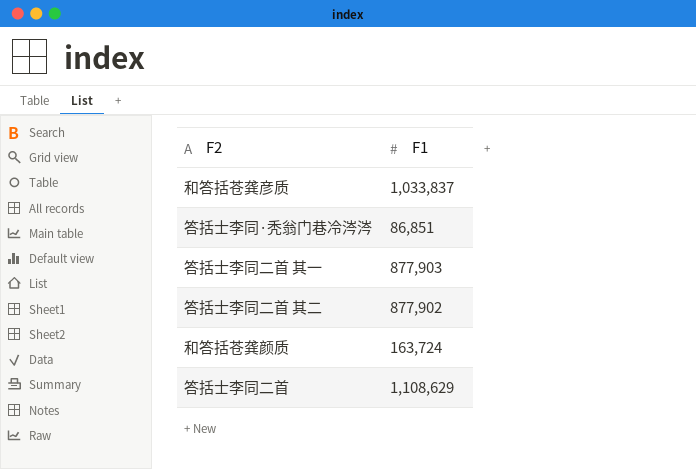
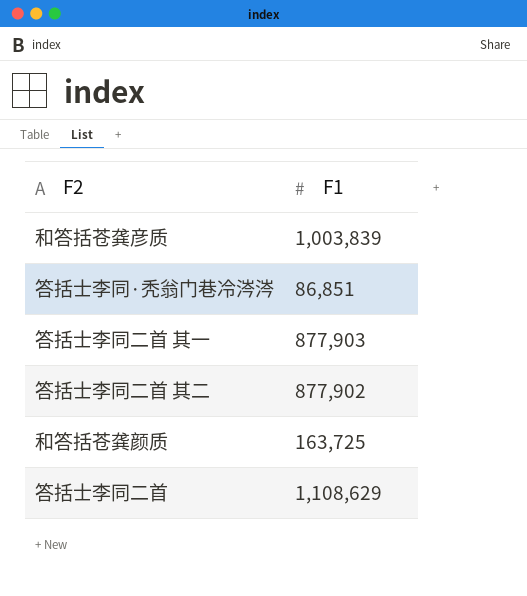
和答括苍龚彦质 | F1: 1,033,837 -> 1,003,839
和答括苍龚颜质 | F1: 163,724 -> 163,725

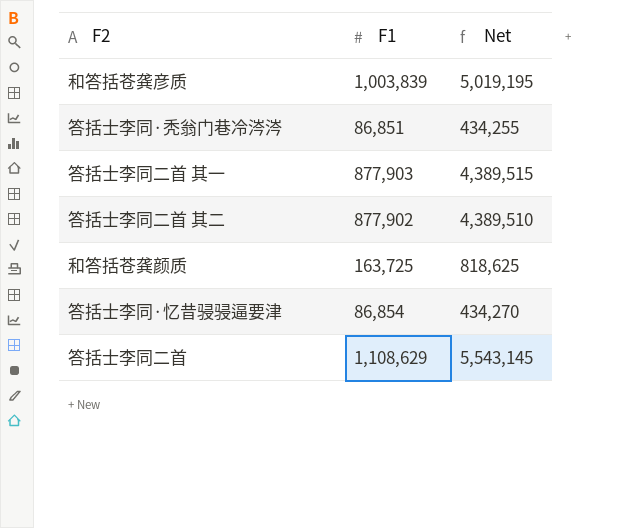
column Net | formula: none -> [F1] * 5
row 答括士李同·忆昔骎骎逼要津: none -> 86,854 | 434,270

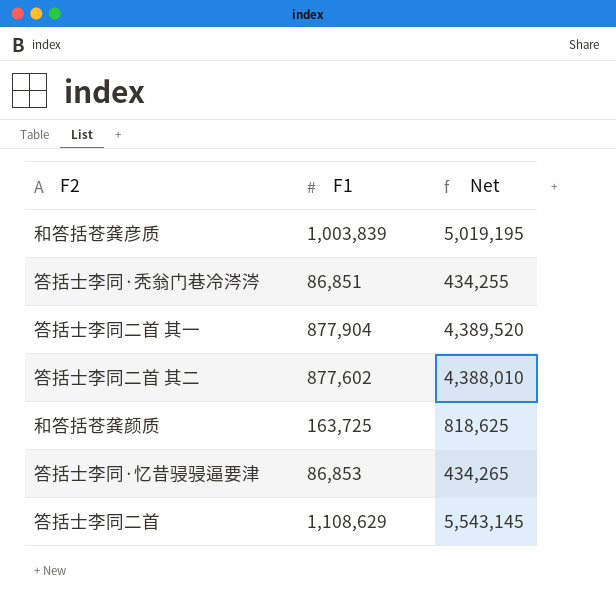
答括士李同二首 其一 | F1: 877,903 -> 877,904
答括士李同二首 其一 | Net: 4,389,515 -> 4,389,520
答括士李同二首 其二 | F1: 877,902 -> 877,602
答括士李同二首 其二 | Net: 4,389,510 -> 4,388,010
答括士李同·忆昔骎骎逼要津 | F1: 86,854 -> 86,853
答括士李同·忆昔骎骎逼要津 | Net: 434,270 -> 434,265

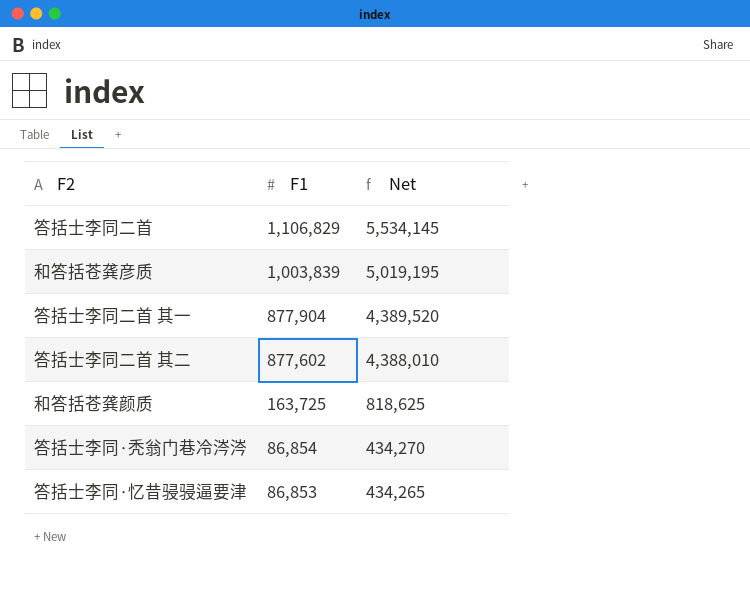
row order: none -> F1 descending
答括士李同二首 | F1: 1,108,629 -> 1,106,829
答括士李同二首 | Net: 5,543,145 -> 5,534,145
答括士李同·秃翁门巷冷涔涔 | F1: 86,851 -> 86,854
答括士李同·秃翁门巷冷涔涔 | Net: 434,255 -> 434,270

